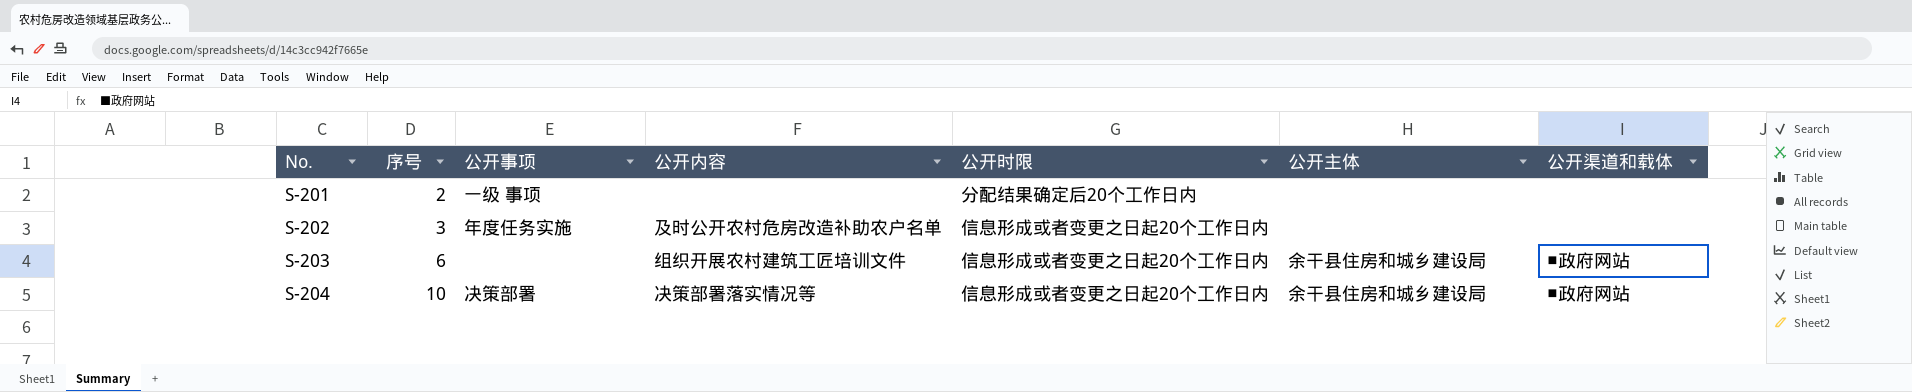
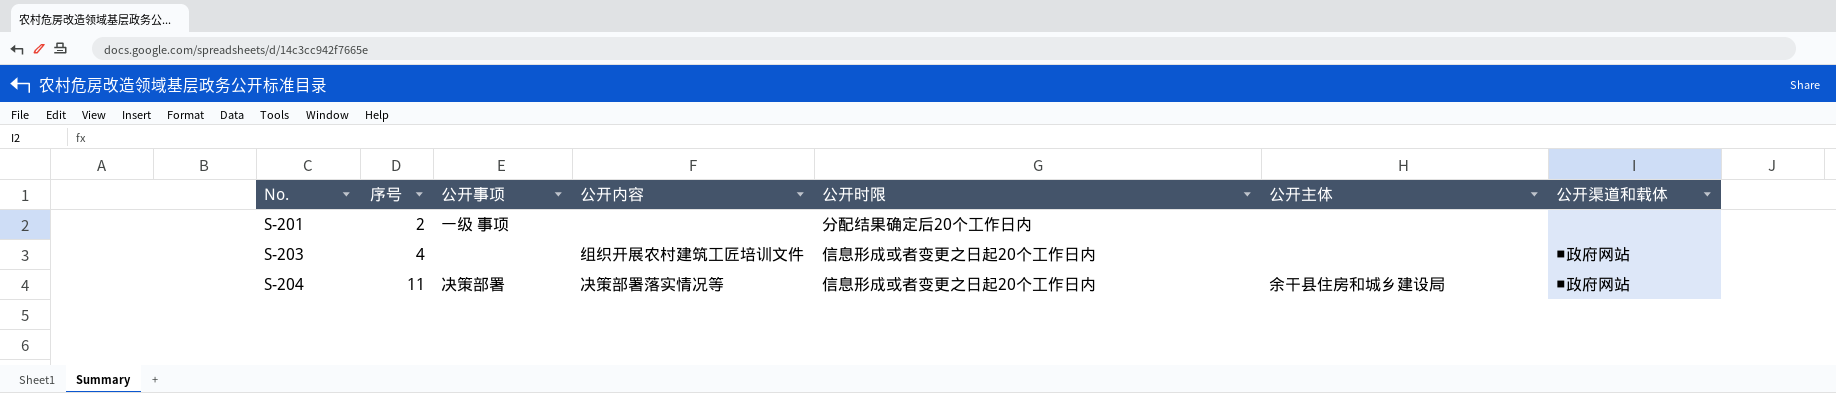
row S-202: 3 | 年度任务实施 | 及时公开农村危房改造补助农户名单 | 信息形成或者变更之日起20个工作日内 | none | none -> none
S-203 | 序号: 6 -> 4
S-203 | 公开主体: 余干县住房和城乡建设局 -> none
S-204 | 序号: 10 -> 11

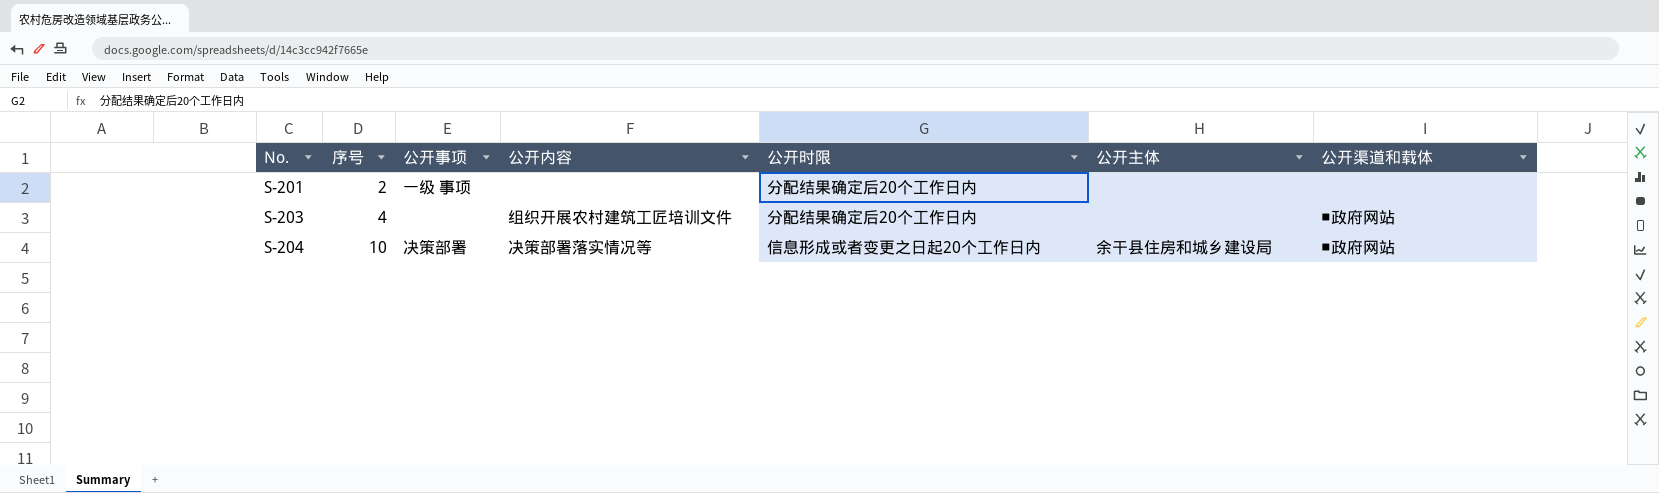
S-203 | 公开时限: 信息形成或者变更之日起20个工作日内 -> 分配结果确定后20个工作日内
S-204 | 序号: 11 -> 10

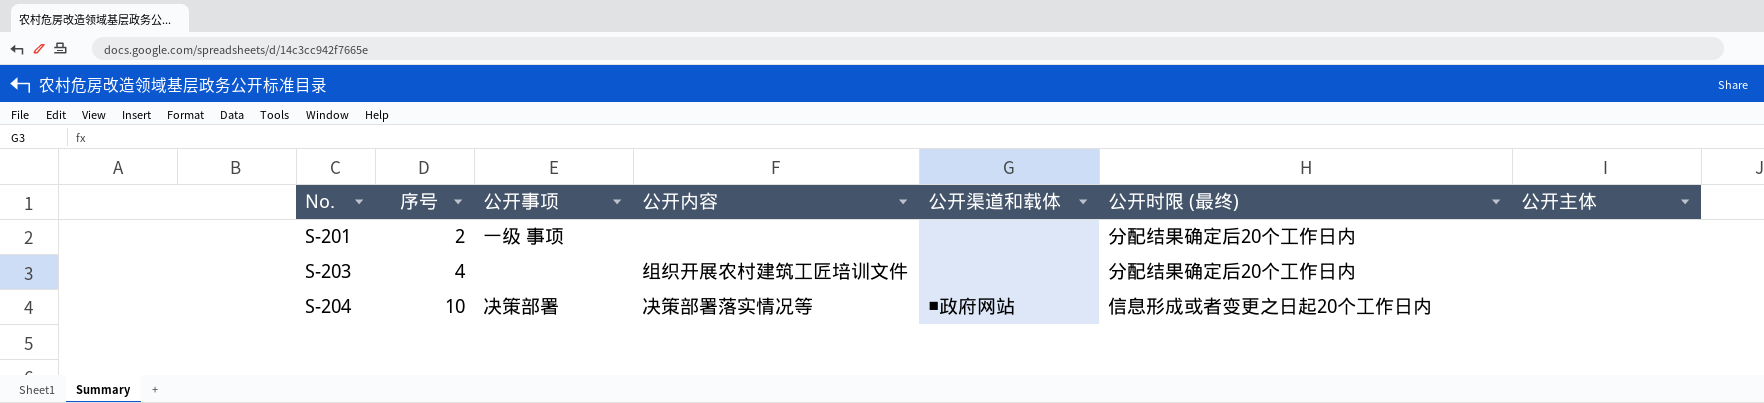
column 公开渠道和载体 | position: 7 -> 5
column name: 公开时限 -> 公开时限 (最终)
S-203 | 公开渠道和载体: ■政府网站 -> none
S-204 | 公开主体: 余干县住房和城乡建设局 -> none

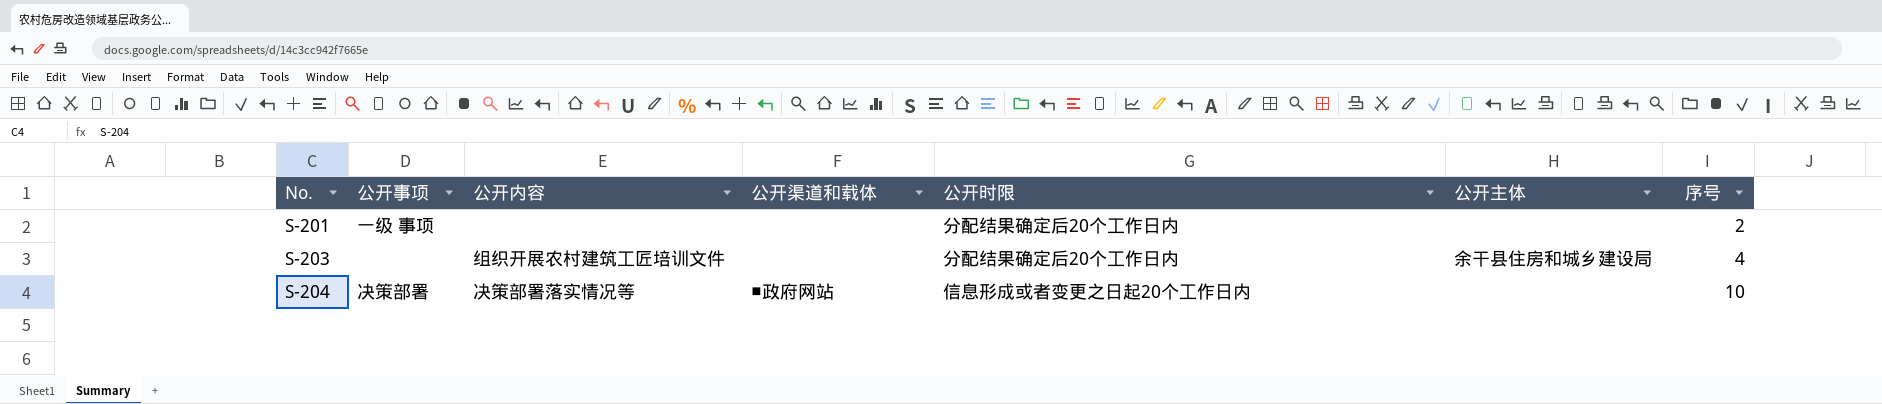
column name: 公开时限 (最终) -> 公开时限
column 序号 | position: 2 -> 7
S-203 | 公开主体: none -> 余干县住房和城乡建设局

